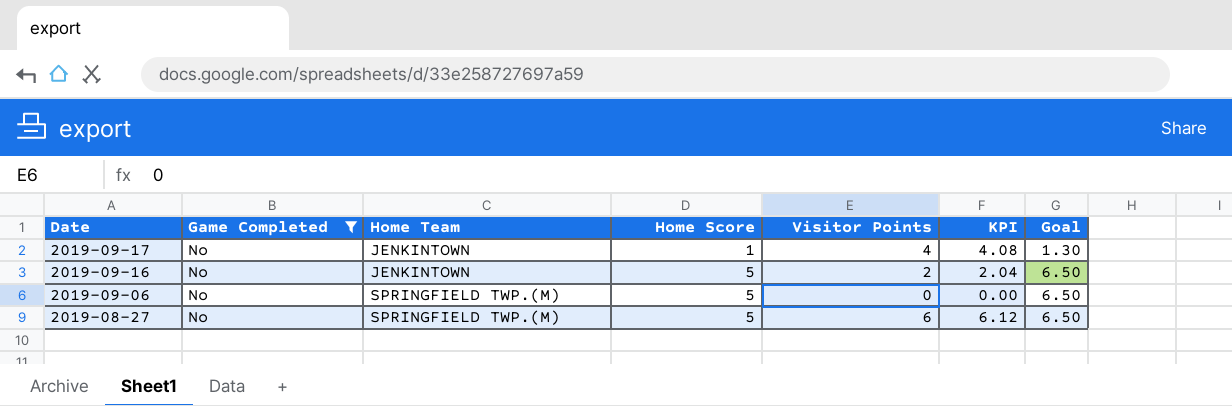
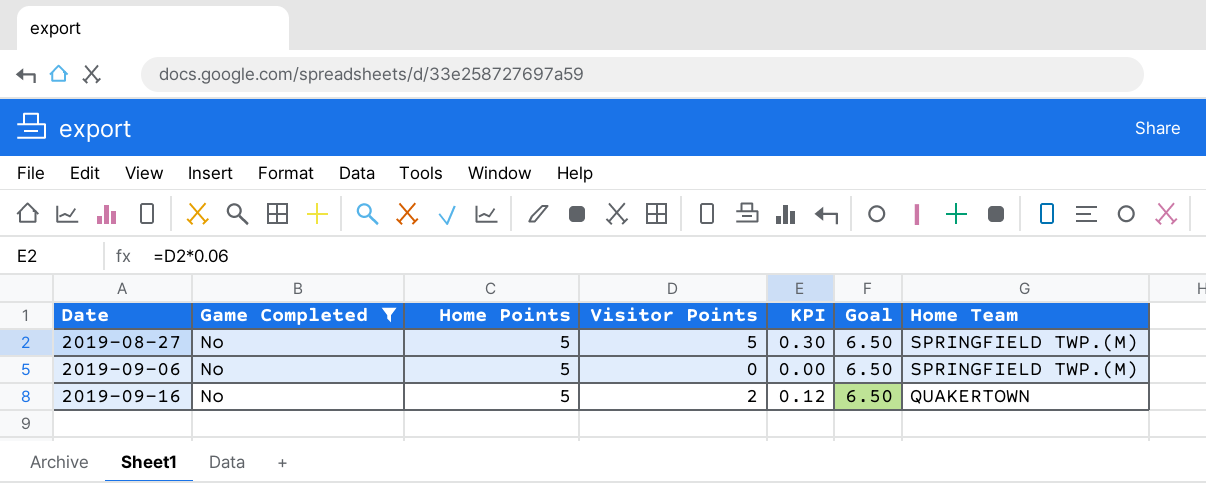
row order: Date descending -> Date ascending
column name: Home Score -> Home Points
column KPI | formula: [Visitor Points] * 1.02 -> [Visitor Points] * 0.06
column Home Team | position: 3 -> 7
row 2019-09-17: No | JENKINTOWN | 1 | 4 | 4.08 | 1.30 -> none
2019-08-27 | Visitor Points: 6 -> 5
2019-09-16 | Home Team: JENKINTOWN -> QUAKERTOWN

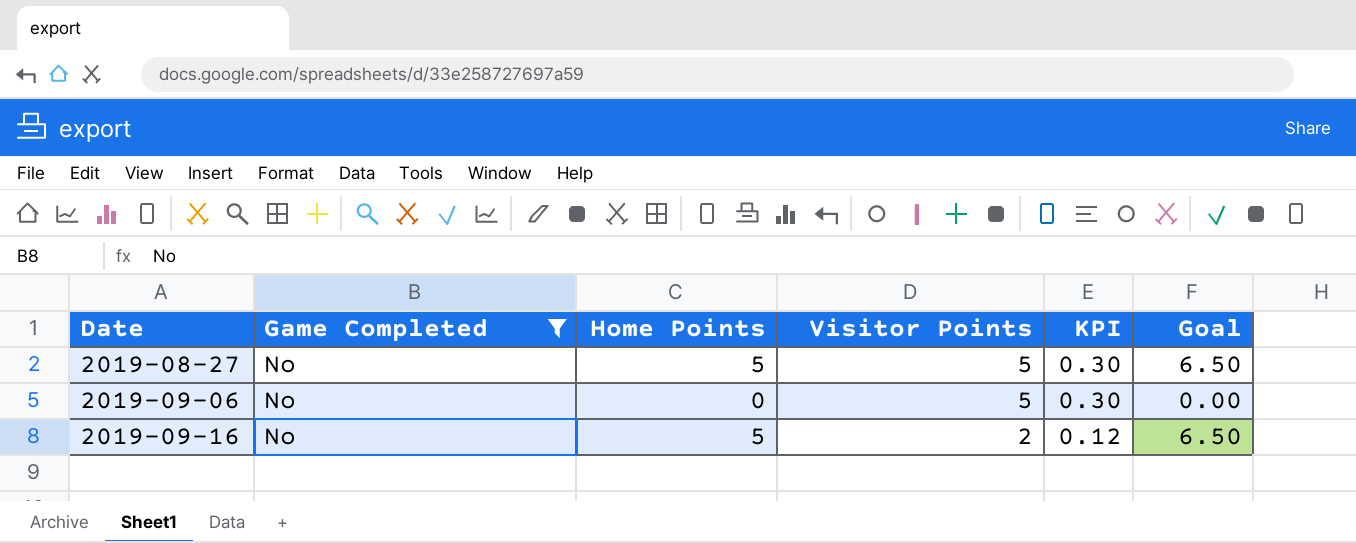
column Home Team | position: 7 -> none
2019-09-06 | Home Points: 5 -> 0
2019-09-06 | Visitor Points: 0 -> 5
2019-09-06 | KPI: 0.00 -> 0.30
2019-09-06 | Goal: 6.50 -> 0.00

